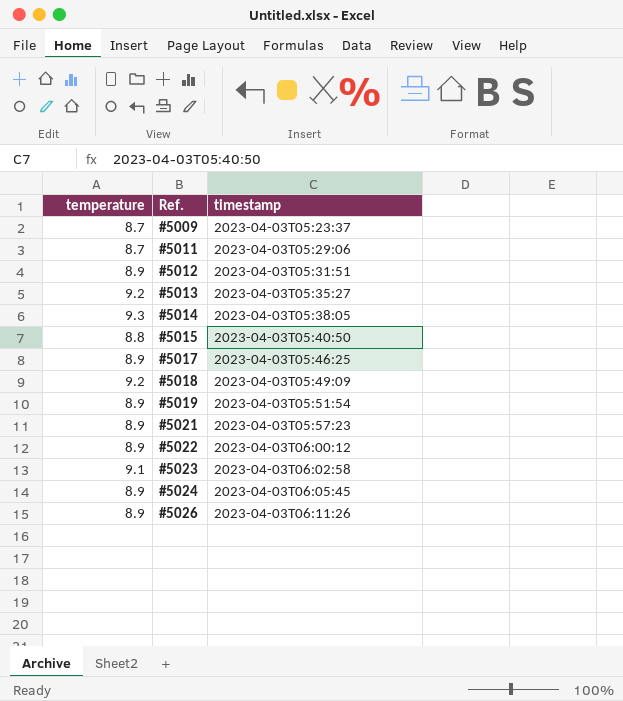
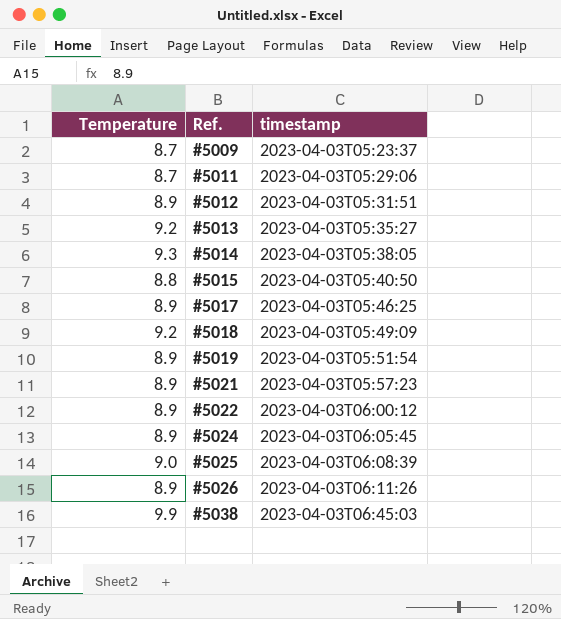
column name: temperature -> Temperature
row #5023: 9.1 | 2023-04-03T06:02:58 -> none
row #5025: none -> 9.0 | 2023-04-03T06:08:39
row #5038: none -> 9.9 | 2023-04-03T06:45:03

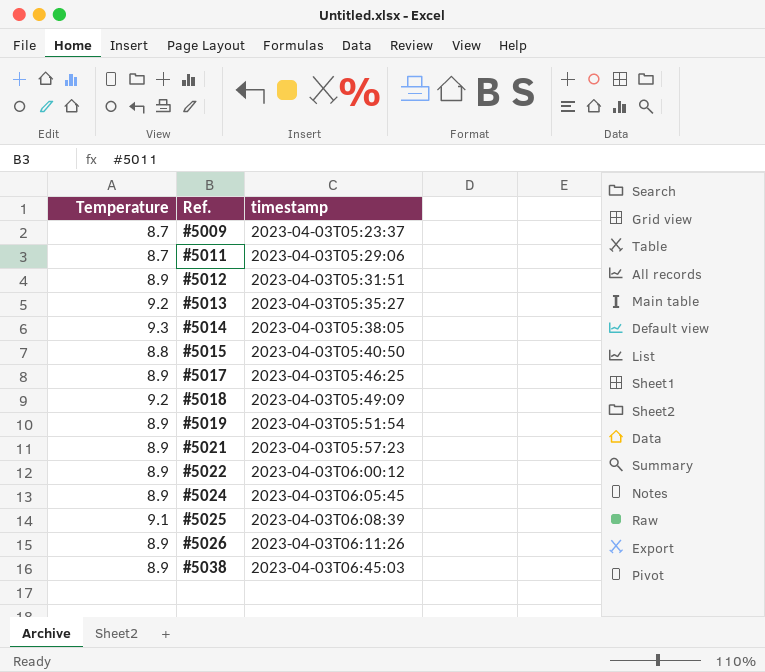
#5025 | Temperature: 9.0 -> 9.1
#5038 | Temperature: 9.9 -> 8.9

